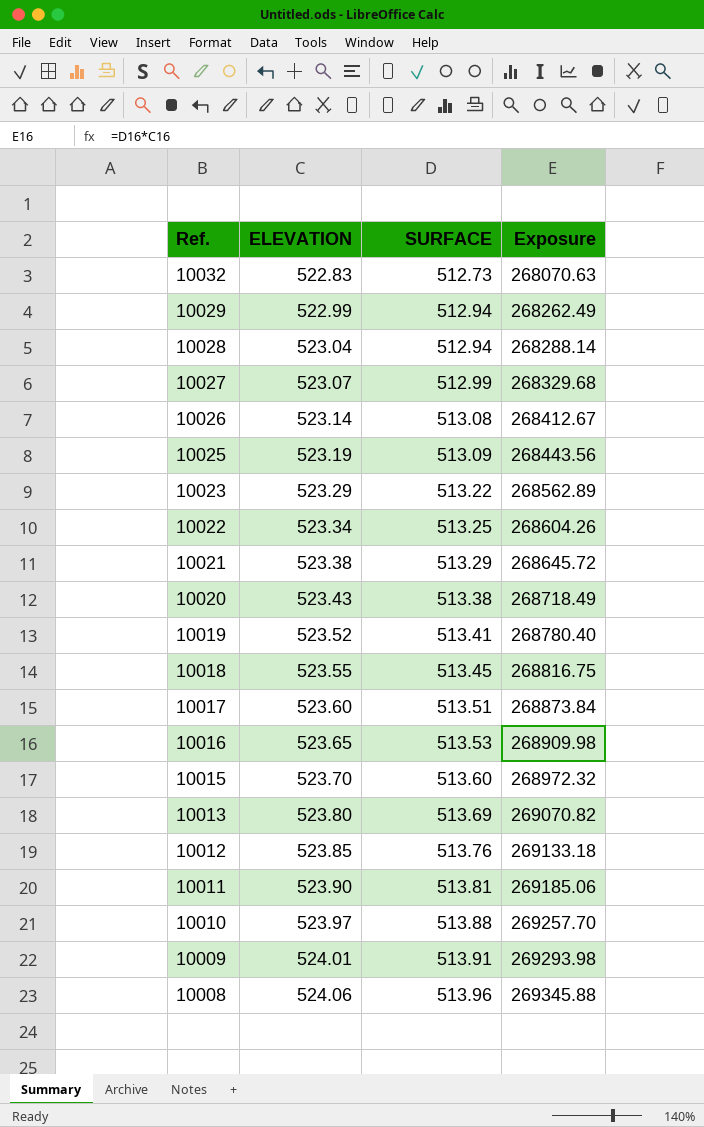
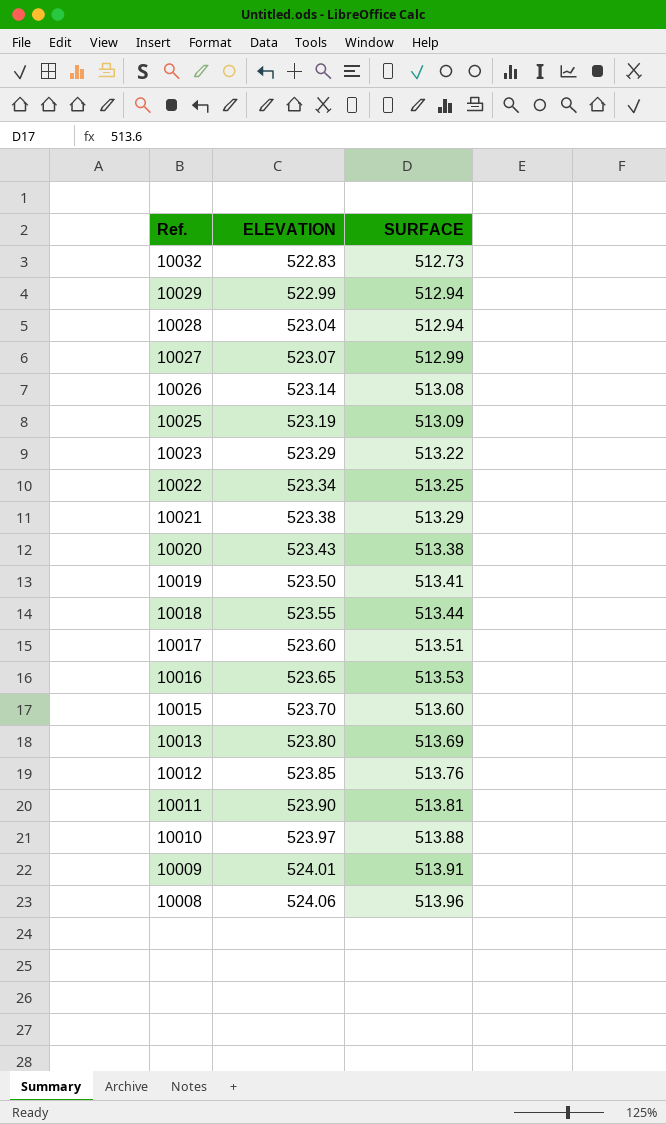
column Exposure | formula: [ELEVATION] * [SURFACE] -> none
10019 | ELEVATION: 523.52 -> 523.50
10018 | SURFACE: 513.45 -> 513.44

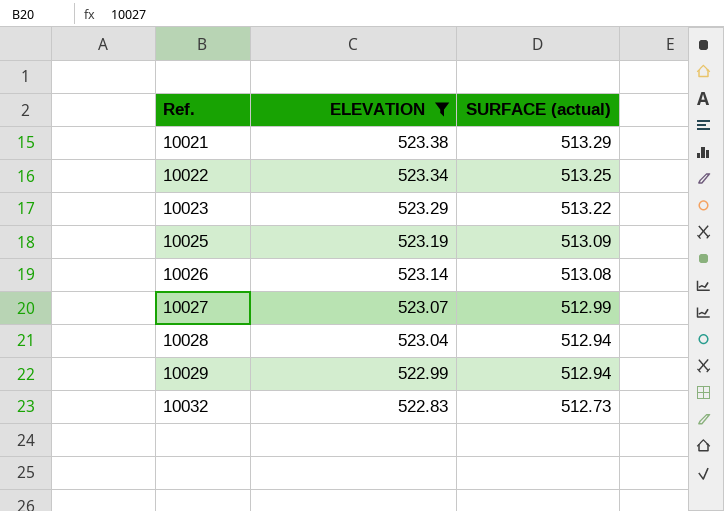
filter: none -> ELEVATION <= 523.38
row order: Ref. descending -> Ref. ascending
column name: SURFACE -> SURFACE (actual)

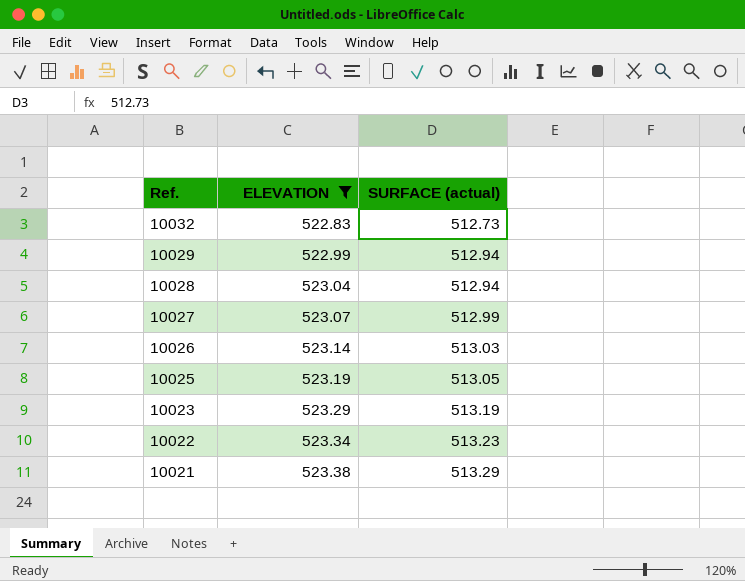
row order: Ref. ascending -> Ref. descending
10026 | SURFACE (actual): 513.08 -> 513.03
10025 | SURFACE (actual): 513.09 -> 513.05
10023 | SURFACE (actual): 513.22 -> 513.19
10022 | SURFACE (actual): 513.25 -> 513.23

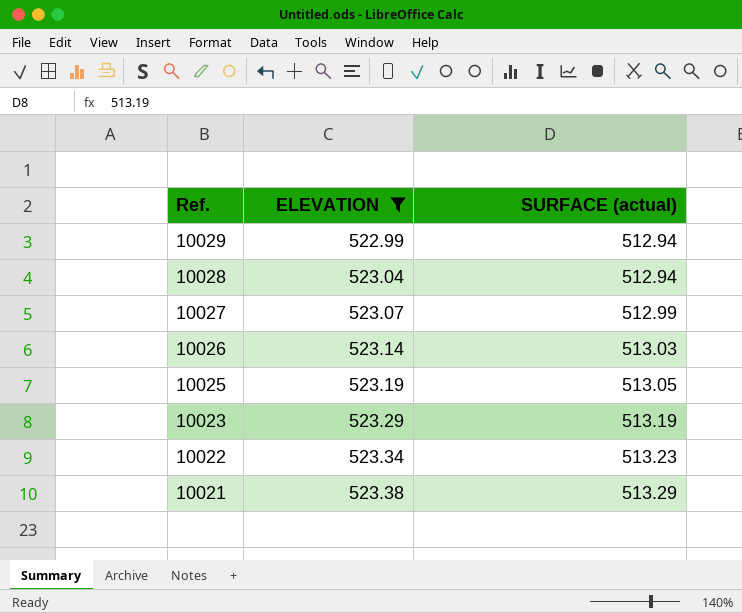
row 10032: 522.83 | 512.73 -> none

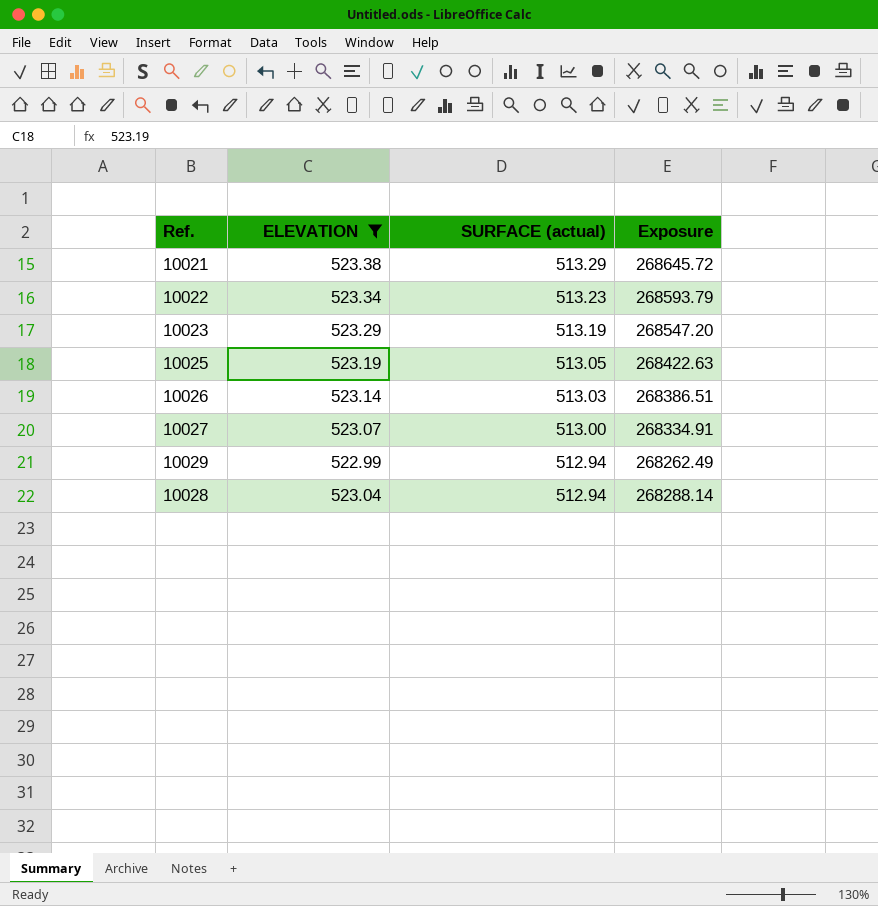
row order: Ref. descending -> SURFACE (actual) descending
column Exposure | formula: none -> [ELEVATION] * [SURFACE (actual)]
10027 | SURFACE (actual): 512.99 -> 513.00

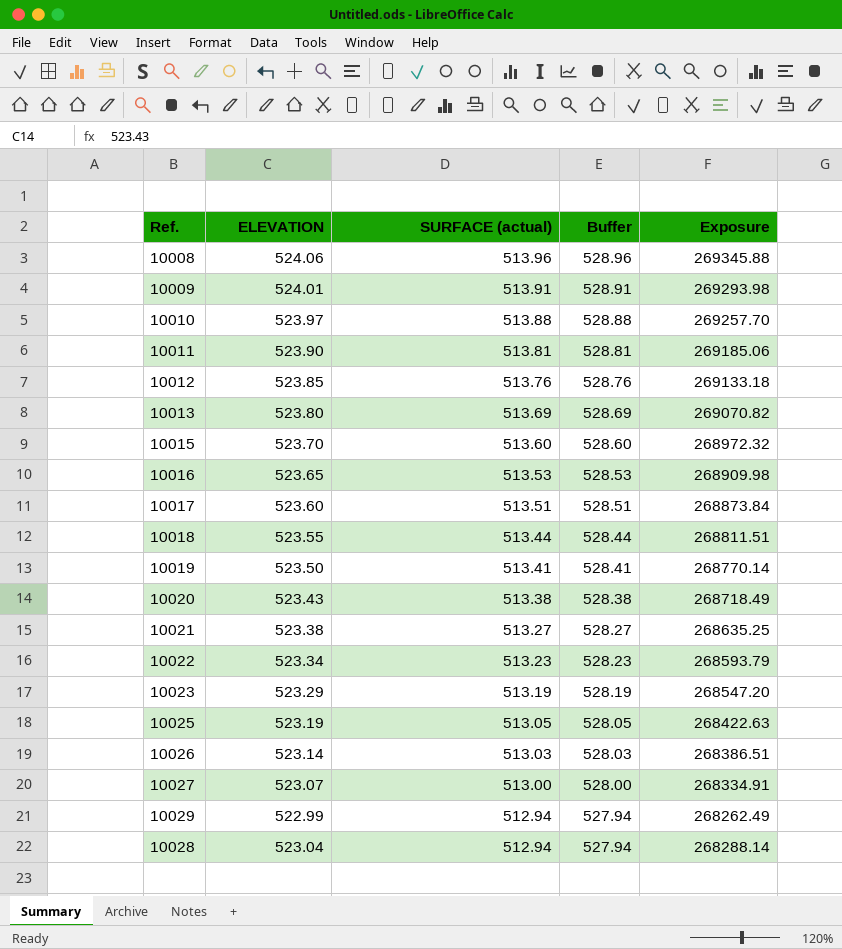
filter: ELEVATION <= 523.38 -> none
column Buffer | formula: none -> [SURFACE (actual)] + 15
10021 | SURFACE (actual): 513.29 -> 513.27
10021 | Exposure: 268645.72 -> 268635.25

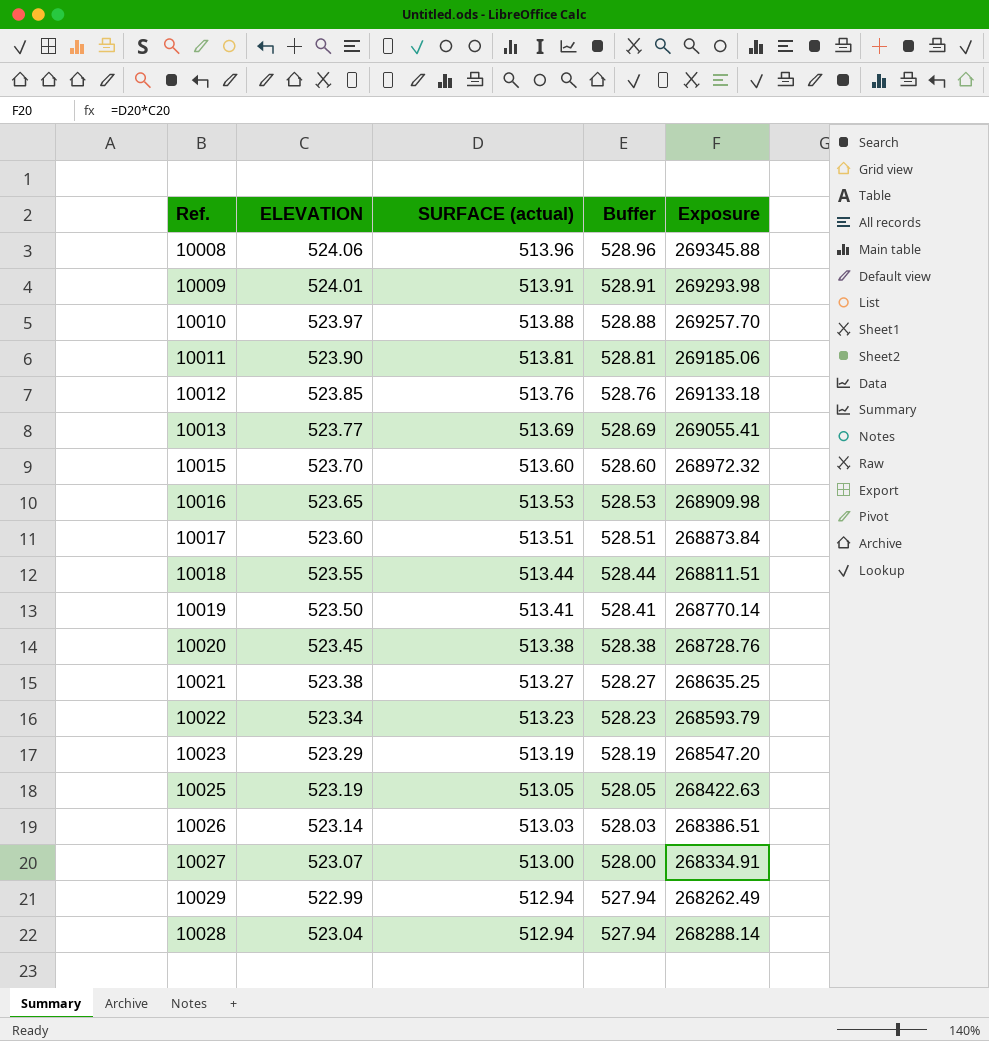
10013 | ELEVATION: 523.80 -> 523.77
10013 | Exposure: 269070.82 -> 269055.41
10020 | ELEVATION: 523.43 -> 523.45
10020 | Exposure: 268718.49 -> 268728.76

